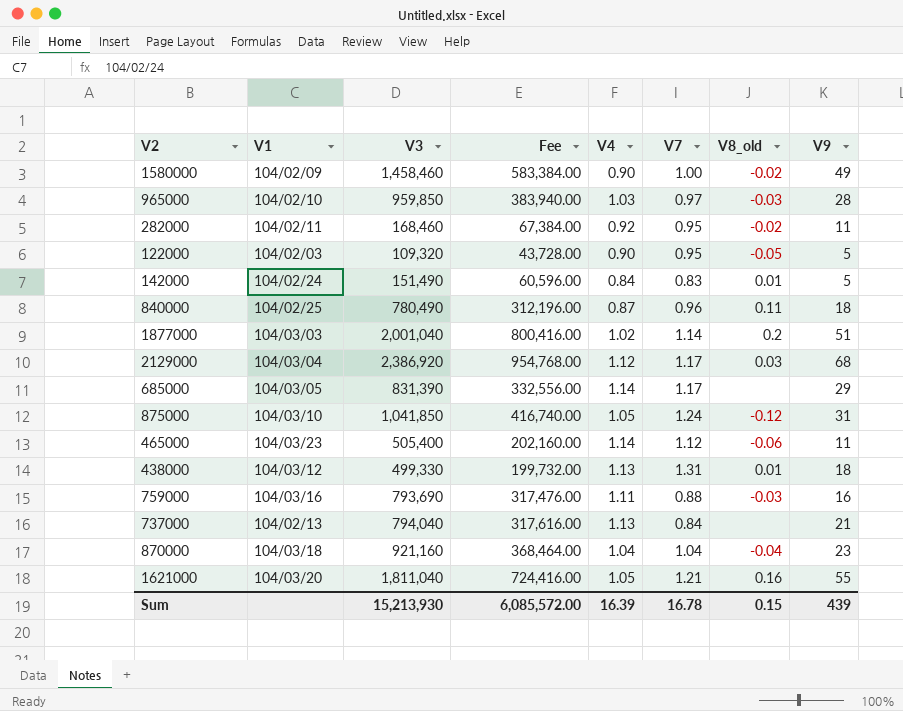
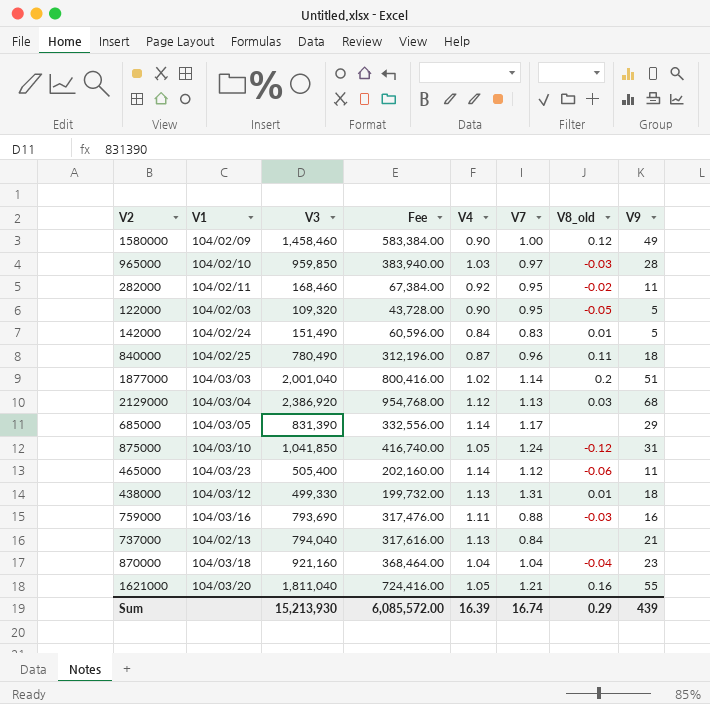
1580000 | V8_old: -0.02 -> 0.12
2129000 | V7: 1.17 -> 1.13
Sum | V7: 16.78 -> 16.74
Sum | V8_old: 0.15 -> 0.29

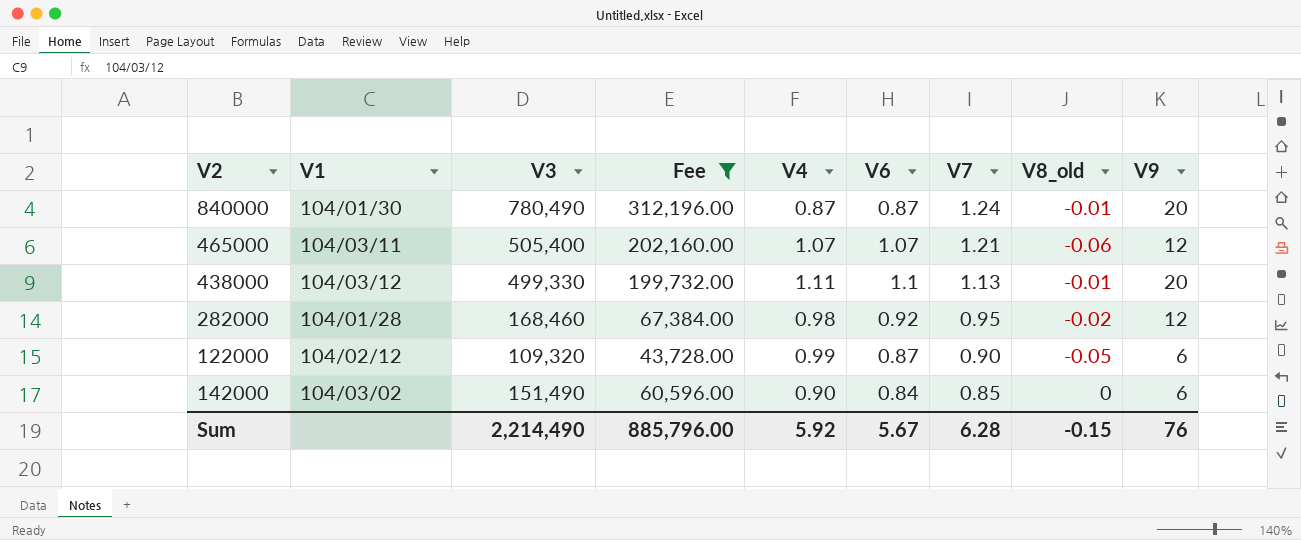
filter: none -> Fee <= 312,196.00
row order: none -> V7 descending
column V6 | position: none -> 6
840000 | V1: 104/02/25 -> 104/01/30
840000 | V7: 0.96 -> 1.24
840000 | V8_old: 0.11 -> -0.01
840000 | V9: 18 -> 20
465000 | V1: 104/03/23 -> 104/03/11
465000 | V4: 1.14 -> 1.07
465000 | V7: 1.12 -> 1.21
465000 | V9: 11 -> 12
438000 | V4: 1.13 -> 1.11
438000 | V7: 1.31 -> 1.13
438000 | V8_old: 0.01 -> -0.01
438000 | V9: 18 -> 20
282000 | V1: 104/02/11 -> 104/01/28
282000 | V4: 0.92 -> 0.98
282000 | V9: 11 -> 12
122000 | V1: 104/02/03 -> 104/02/12
122000 | V4: 0.90 -> 0.99
122000 | V7: 0.95 -> 0.90
122000 | V9: 5 -> 6
142000 | V1: 104/02/24 -> 104/03/02
142000 | V4: 0.84 -> 0.90
142000 | V7: 0.83 -> 0.85
142000 | V8_old: 0.01 -> 0
142000 | V9: 5 -> 6
Sum | V3: 15,213,930 -> 2,214,490
Sum | Fee: 6,085,572.00 -> 885,796.00
Sum | V4: 16.39 -> 5.92
Sum | V7: 16.74 -> 6.28
Sum | V8_old: 0.29 -> -0.15
Sum | V9: 439 -> 76

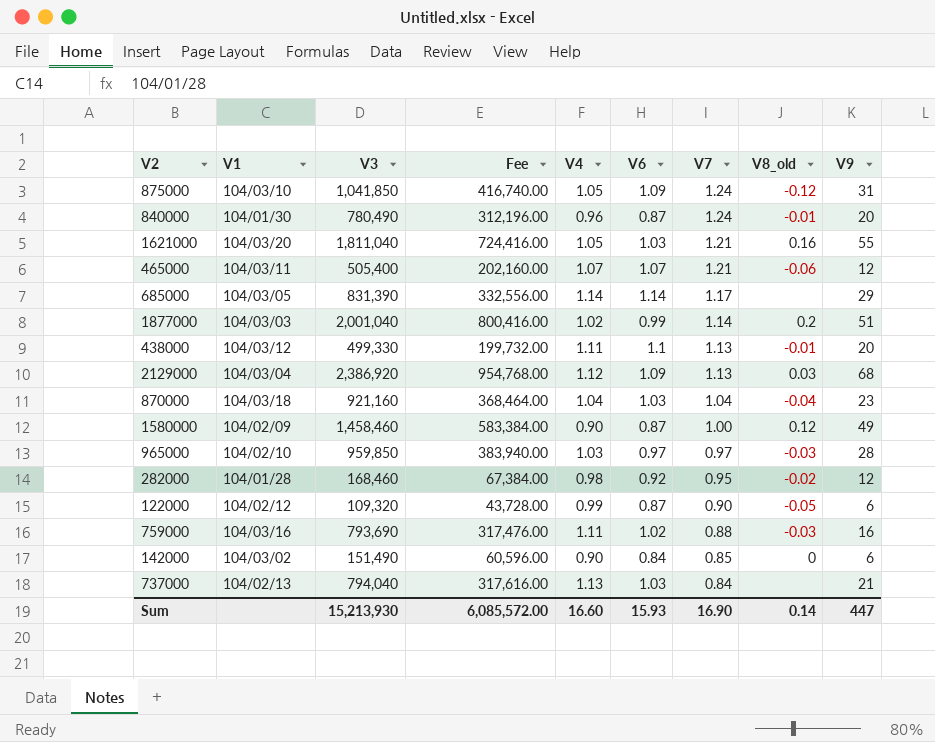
filter: Fee <= 312,196.00 -> none
840000 | V4: 0.87 -> 0.96
Sum | V3: 2,214,490 -> 15,213,930
Sum | Fee: 885,796.00 -> 6,085,572.00
Sum | V4: 5.92 -> 16.60
Sum | V6: 5.67 -> 15.93
Sum | V7: 6.28 -> 16.90
Sum | V8_old: -0.15 -> 0.14
Sum | V9: 76 -> 447

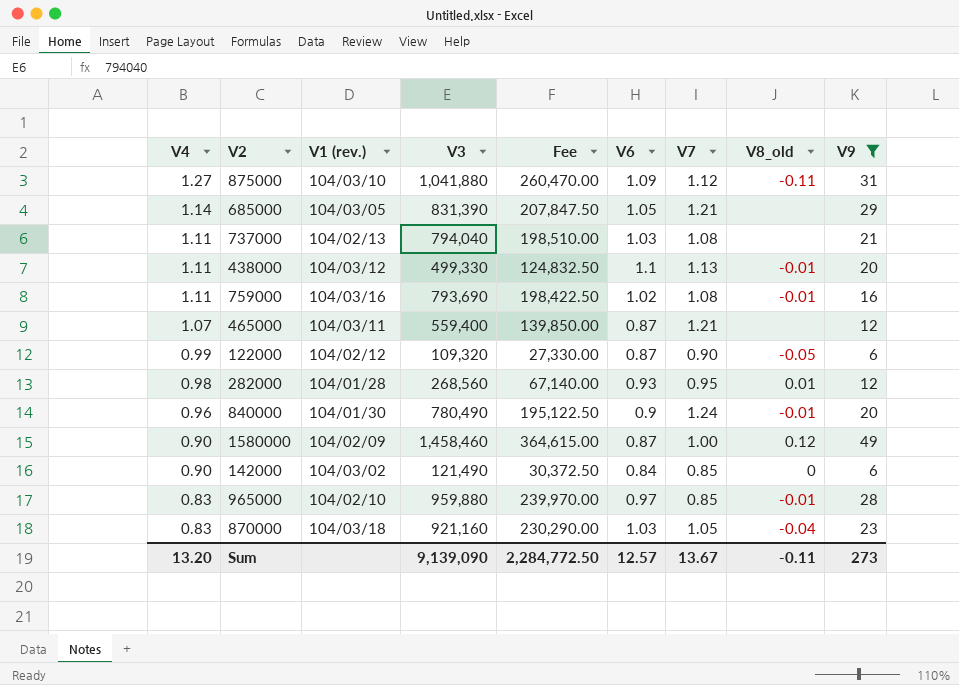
filter: none -> V9 <= 49
row order: V7 descending -> V4 descending
column V4 | position: 5 -> 1
column name: V1 -> V1 (rev.)
column Fee | formula: [V3] * 0.4 -> [V3] * 0.25
875000 | V4: 1.05 -> 1.27
875000 | V3: 1,041,850 -> 1,041,880
875000 | V7: 1.24 -> 1.12
875000 | V8_old: -0.12 -> -0.11
685000 | V6: 1.14 -> 1.05
685000 | V7: 1.17 -> 1.21
737000 | V4: 1.13 -> 1.11
737000 | V7: 0.84 -> 1.08
759000 | V7: 0.88 -> 1.08
759000 | V8_old: -0.03 -> -0.01
465000 | V3: 505,400 -> 559,400
465000 | V6: 1.07 -> 0.87
465000 | V8_old: -0.06 -> none
282000 | V3: 168,460 -> 268,560
282000 | V6: 0.92 -> 0.93
282000 | V8_old: -0.02 -> 0.01
840000 | V6: 0.87 -> 0.9
142000 | V3: 151,490 -> 121,490
965000 | V4: 1.03 -> 0.83
965000 | V3: 959,850 -> 959,880
965000 | V7: 0.97 -> 0.85
965000 | V8_old: -0.03 -> -0.01
870000 | V4: 1.04 -> 0.83
870000 | V7: 1.04 -> 1.05
Sum | V4: 16.60 -> 13.20
Sum | V3: 15,213,930 -> 9,139,090
Sum | Fee: 6,085,572.00 -> 2,284,772.50
Sum | V6: 15.93 -> 12.57
Sum | V7: 16.90 -> 13.67
Sum | V8_old: 0.14 -> -0.11
Sum | V9: 447 -> 273

